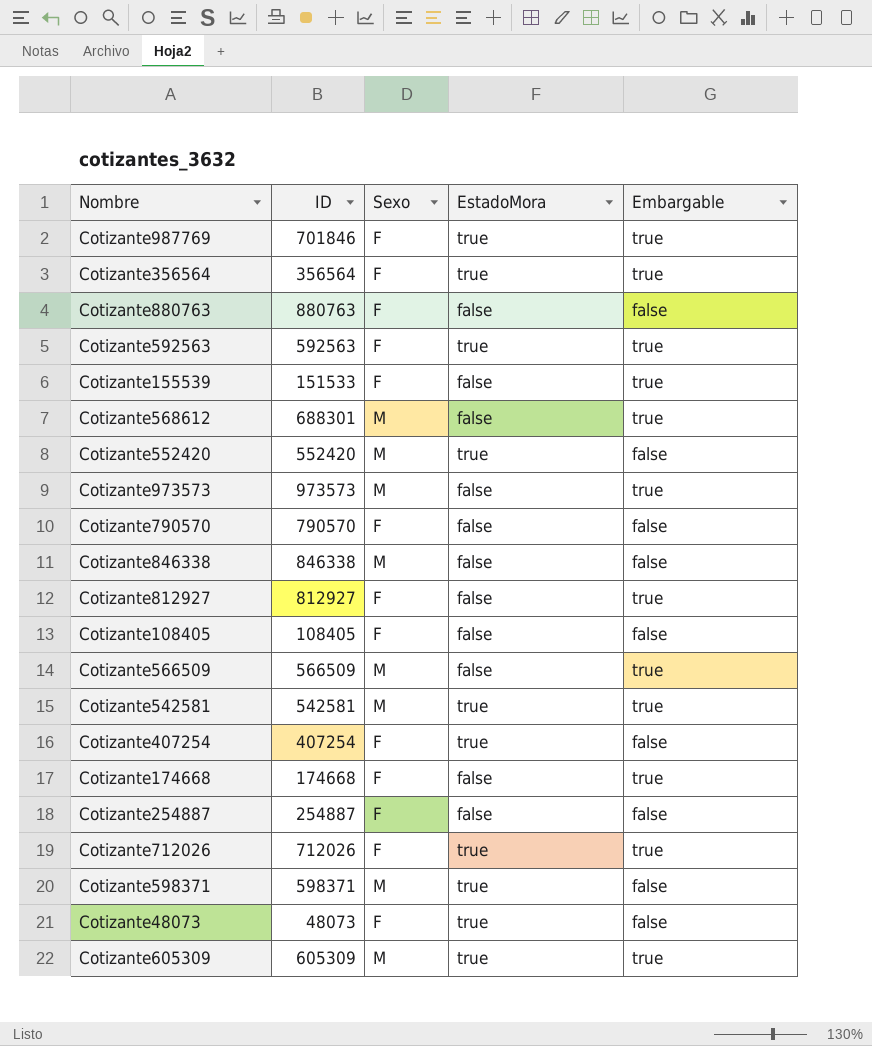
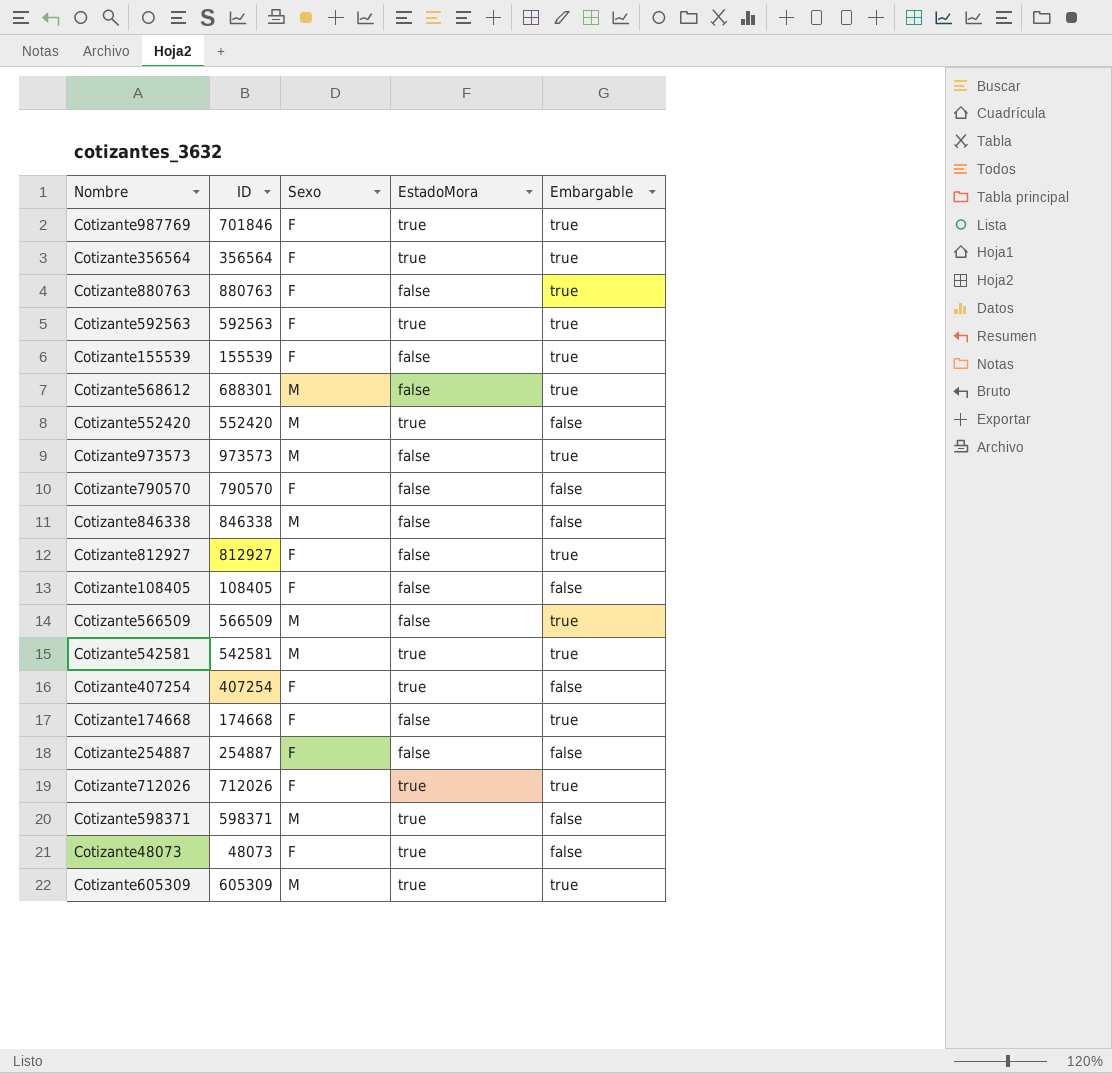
Cotizante880763 | Embargable: false -> true
Cotizante155539 | ID: 151533 -> 155539

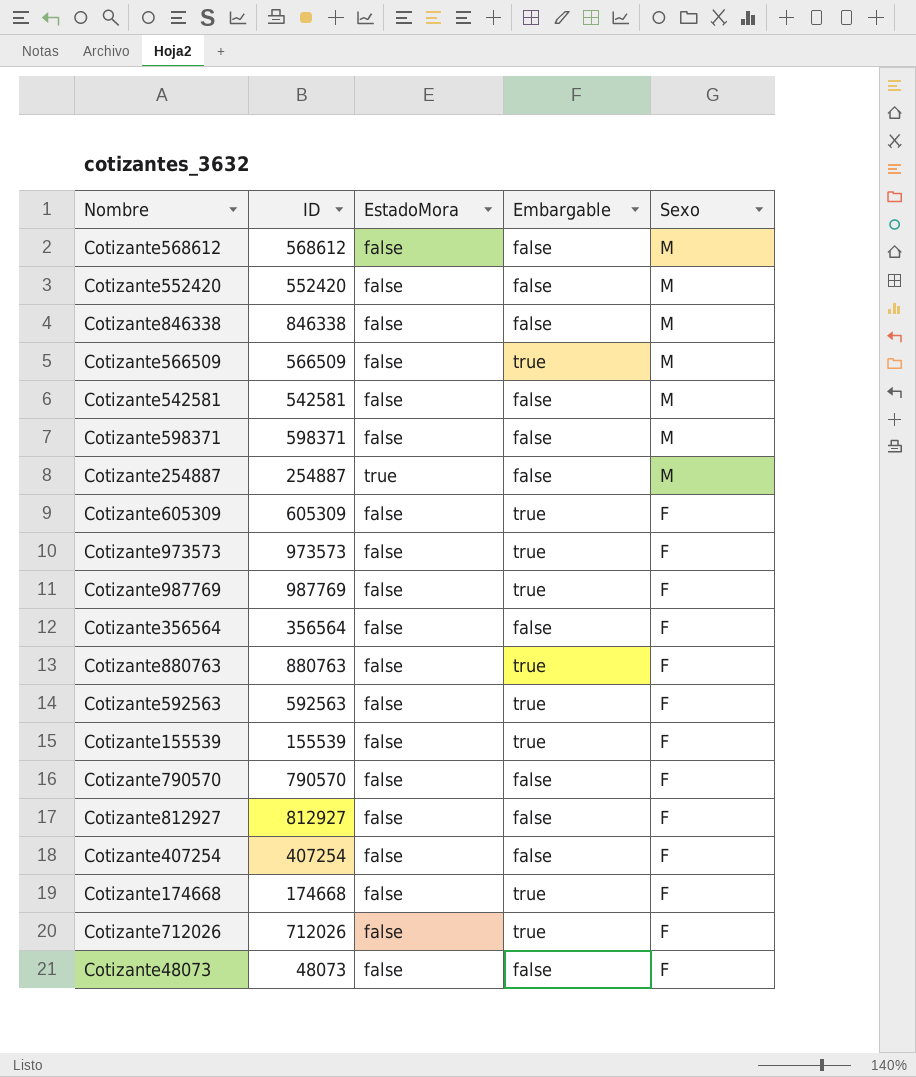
row order: none -> Sexo descending
column Sexo | position: 3 -> 5
row Cotizante108405: 108405 | F | false | false -> none
Cotizante568612 | ID: 688301 -> 568612
Cotizante568612 | Embargable: true -> false
Cotizante552420 | EstadoMora: true -> false
Cotizante542581 | EstadoMora: true -> false
Cotizante542581 | Embargable: true -> false
Cotizante598371 | EstadoMora: true -> false
Cotizante254887 | EstadoMora: false -> true
Cotizante254887 | Sexo: F -> M
Cotizante605309 | EstadoMora: true -> false
Cotizante605309 | Sexo: M -> F
Cotizante973573 | Sexo: M -> F
Cotizante987769 | ID: 701846 -> 987769
Cotizante987769 | EstadoMora: true -> false
Cotizante356564 | EstadoMora: true -> false
Cotizante356564 | Embargable: true -> false
Cotizante592563 | EstadoMora: true -> false
Cotizante812927 | Embargable: true -> false
Cotizante407254 | EstadoMora: true -> false
Cotizante712026 | EstadoMora: true -> false
Cotizante48073 | EstadoMora: true -> false

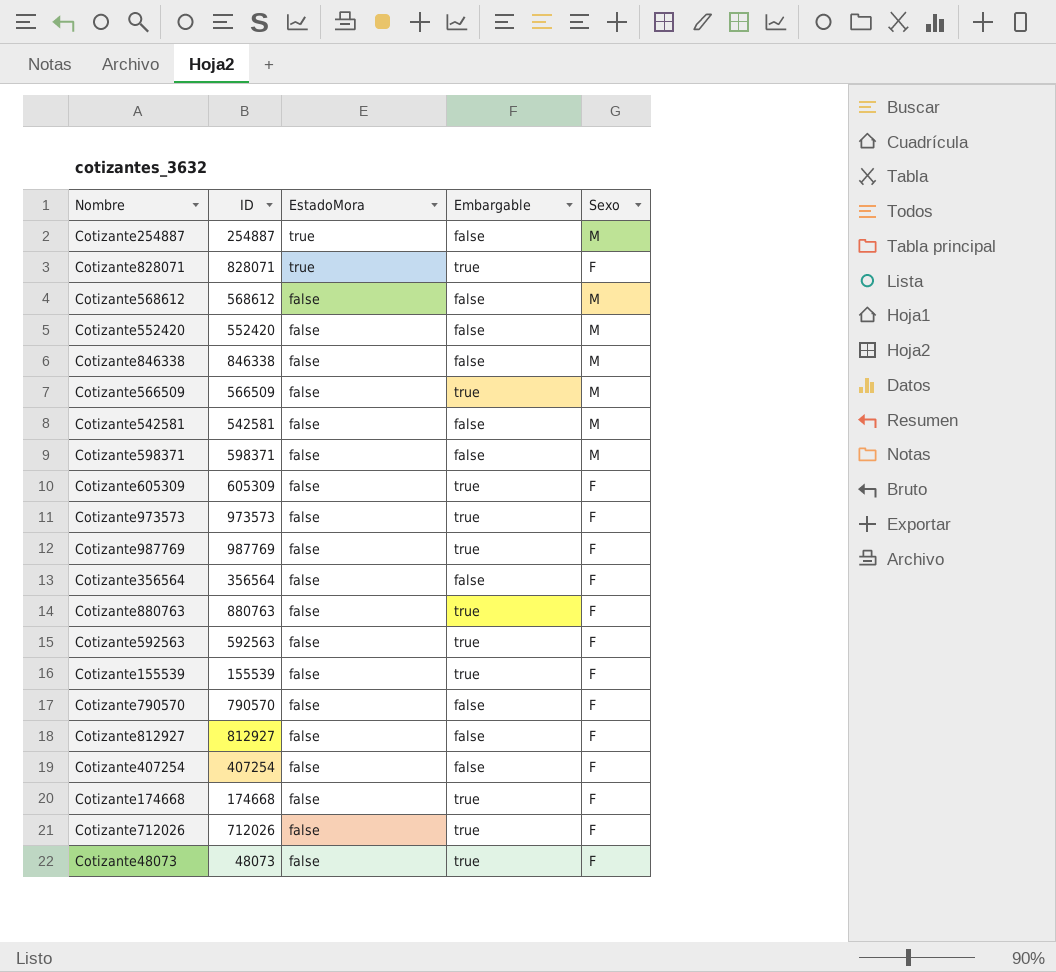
row order: Sexo descending -> EstadoMora descending
row Cotizante828071: none -> 828071 | true | true | F
Cotizante48073 | Embargable: false -> true

